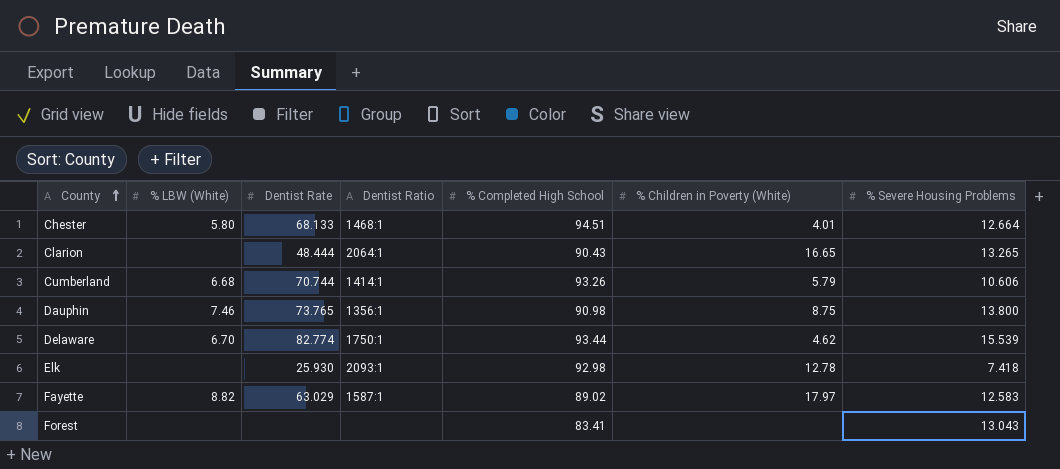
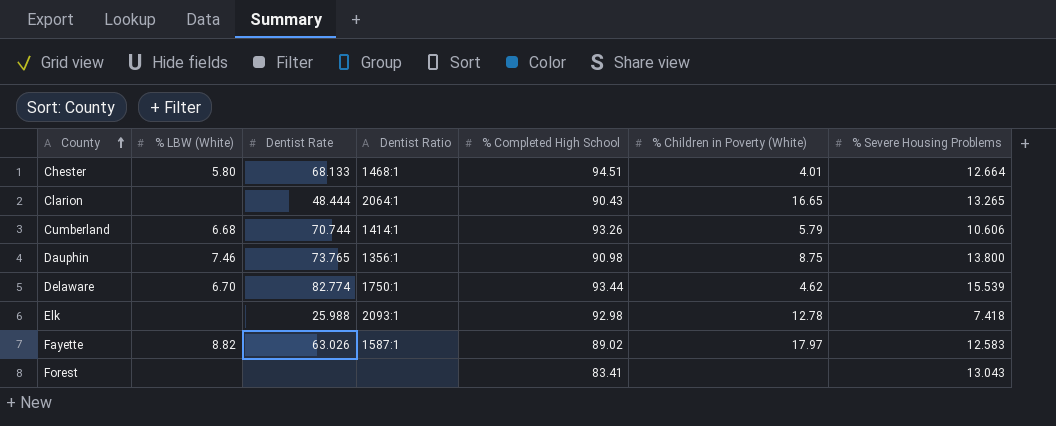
Elk | Dentist Rate: 25.930 -> 25.988
Fayette | Dentist Rate: 63.029 -> 63.026

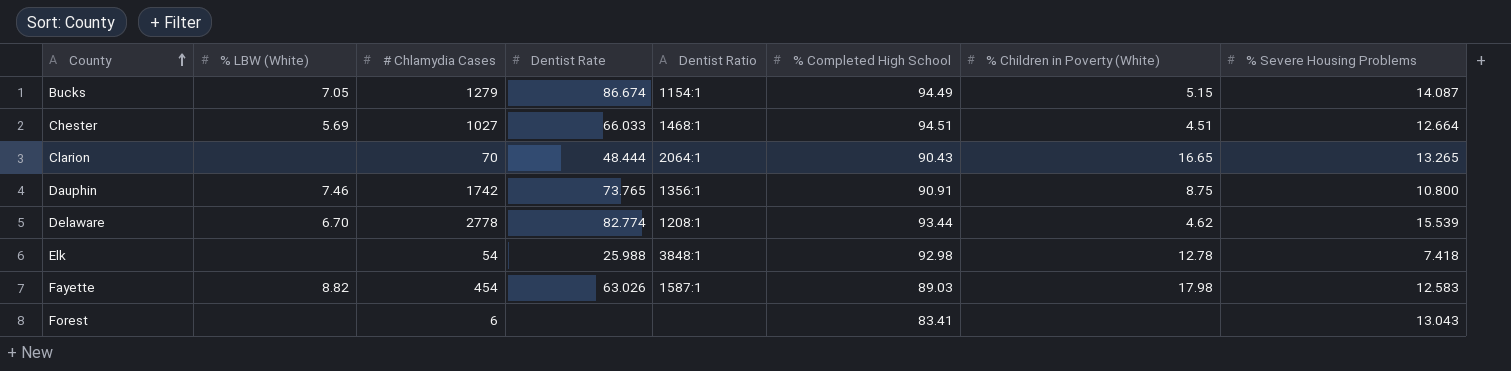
column # Chlamydia Cases | position: none -> 3
row Cumberland: 6.68 | 70.744 | 1414:1 | 93.26 | 5.79 | 10.606 -> none
row Bucks: none -> 7.05 | 1279 | 86.674 | 1154:1 | 94.49 | 5.15 | 14.087
Chester | % LBW (White): 5.80 -> 5.69
Chester | Dentist Rate: 68.133 -> 66.033
Chester | % Children in Poverty (White): 4.01 -> 4.51
Dauphin | % Completed High School: 90.98 -> 90.91
Dauphin | % Severe Housing Problems: 13.800 -> 10.800
Delaware | Dentist Ratio: 1750:1 -> 1208:1
Elk | Dentist Ratio: 2093:1 -> 3848:1
Fayette | % Completed High School: 89.02 -> 89.03
Fayette | % Children in Poverty (White): 17.97 -> 17.98

